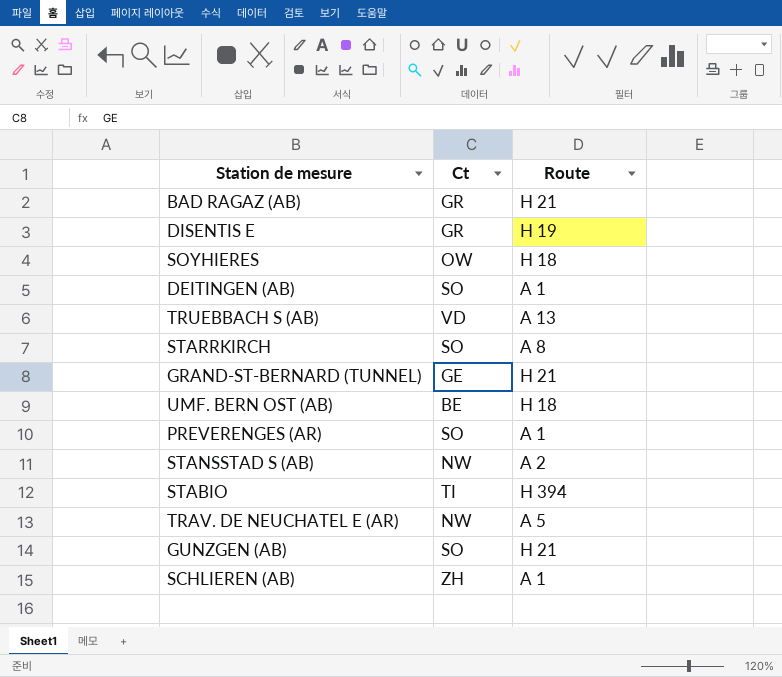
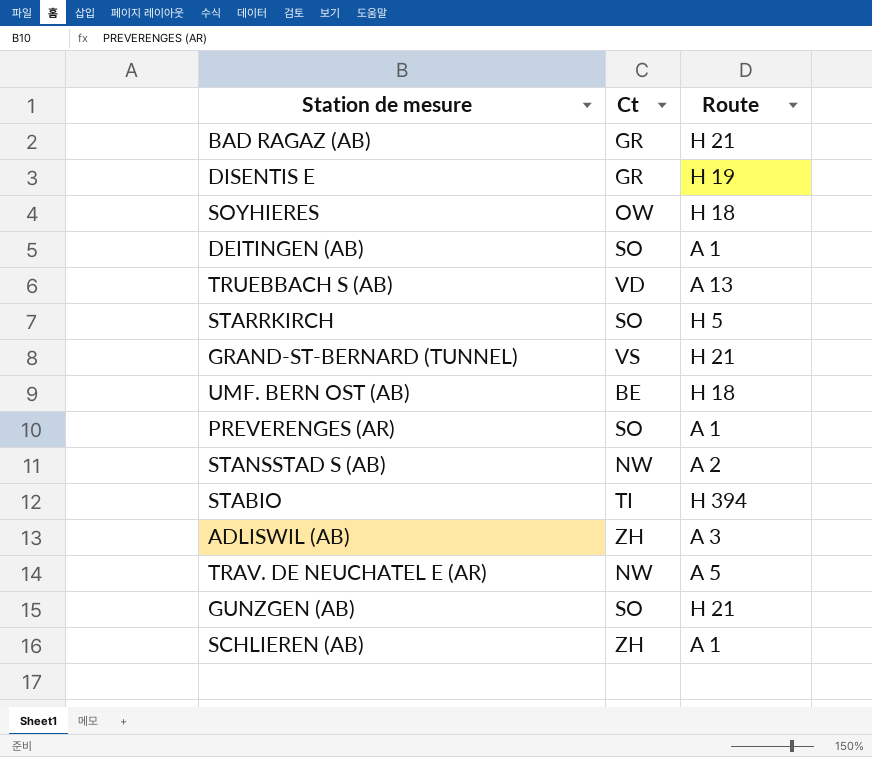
STARRKIRCH | Route: A 8 -> H 5
GRAND-ST-BERNARD (TUNNEL) | Ct: GE -> VS
row ADLISWIL (AB): none -> ZH | A 3

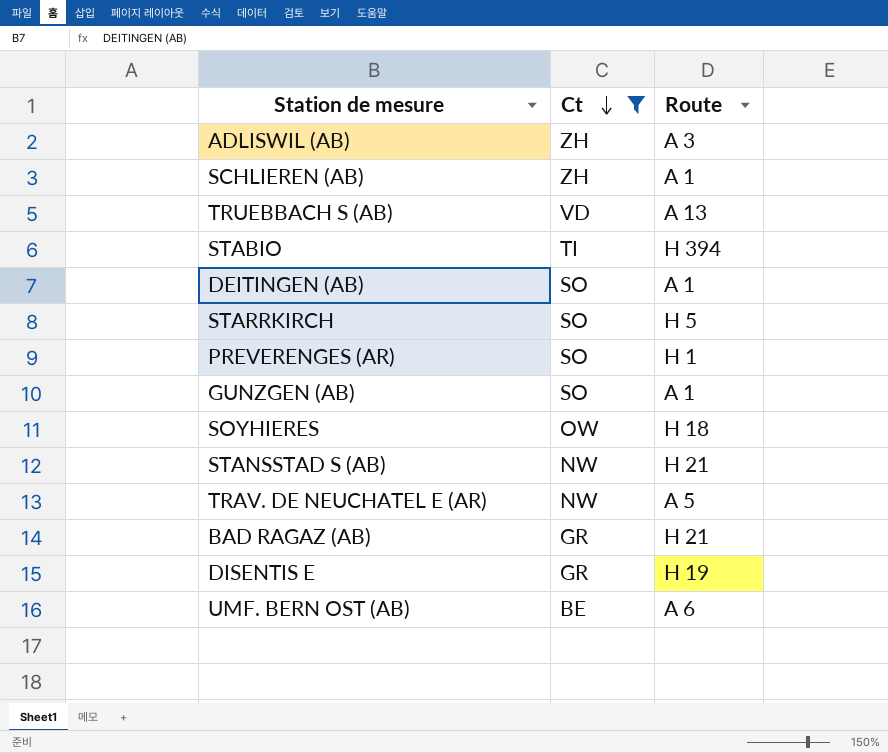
filter: none -> Ct != VS
row order: none -> Ct descending
PREVERENGES (AR) | Route: A 1 -> H 1
GUNZGEN (AB) | Route: H 21 -> A 1
STANSSTAD S (AB) | Route: A 2 -> H 21
UMF. BERN OST (AB) | Route: H 18 -> A 6

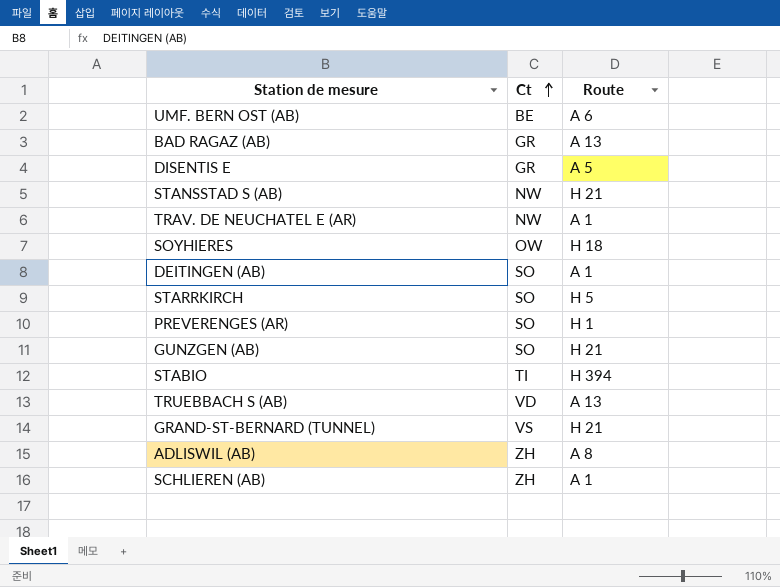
filter: Ct != VS -> none
row order: Ct descending -> Ct ascending
BAD RAGAZ (AB) | Route: H 21 -> A 13
DISENTIS E | Route: H 19 -> A 5
TRAV. DE NEUCHATEL E (AR) | Route: A 5 -> A 1
GUNZGEN (AB) | Route: A 1 -> H 21
ADLISWIL (AB) | Route: A 3 -> A 8

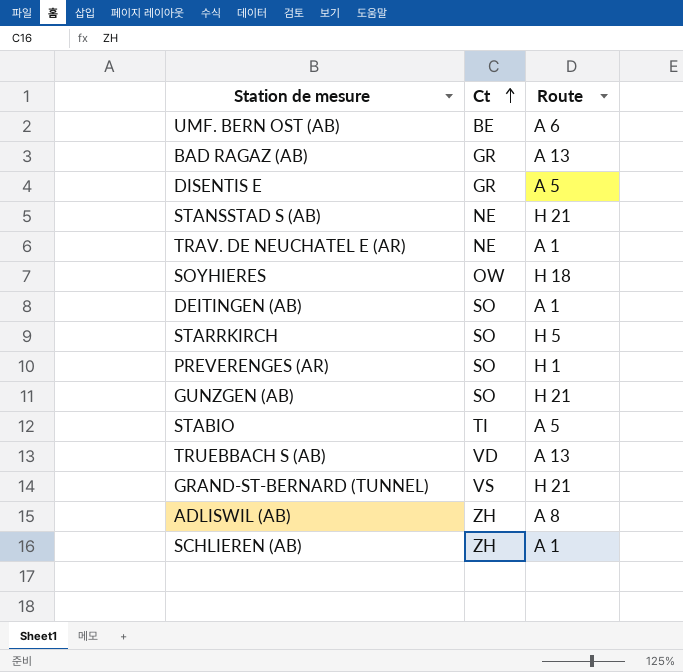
STANSSTAD S (AB) | Ct: NW -> NE
TRAV. DE NEUCHATEL E (AR) | Ct: NW -> NE
STABIO | Route: H 394 -> A 5

